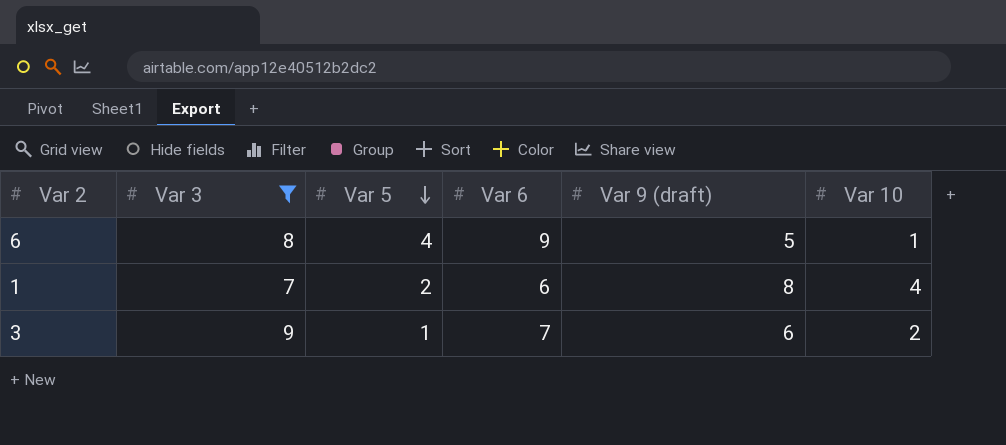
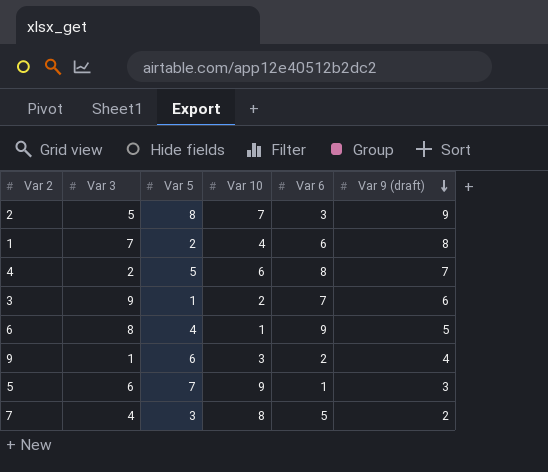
filter: Var 3 >= 7 -> none
row order: Var 5 descending -> Var 9 (draft) descending
column Var 10 | position: 6 -> 4

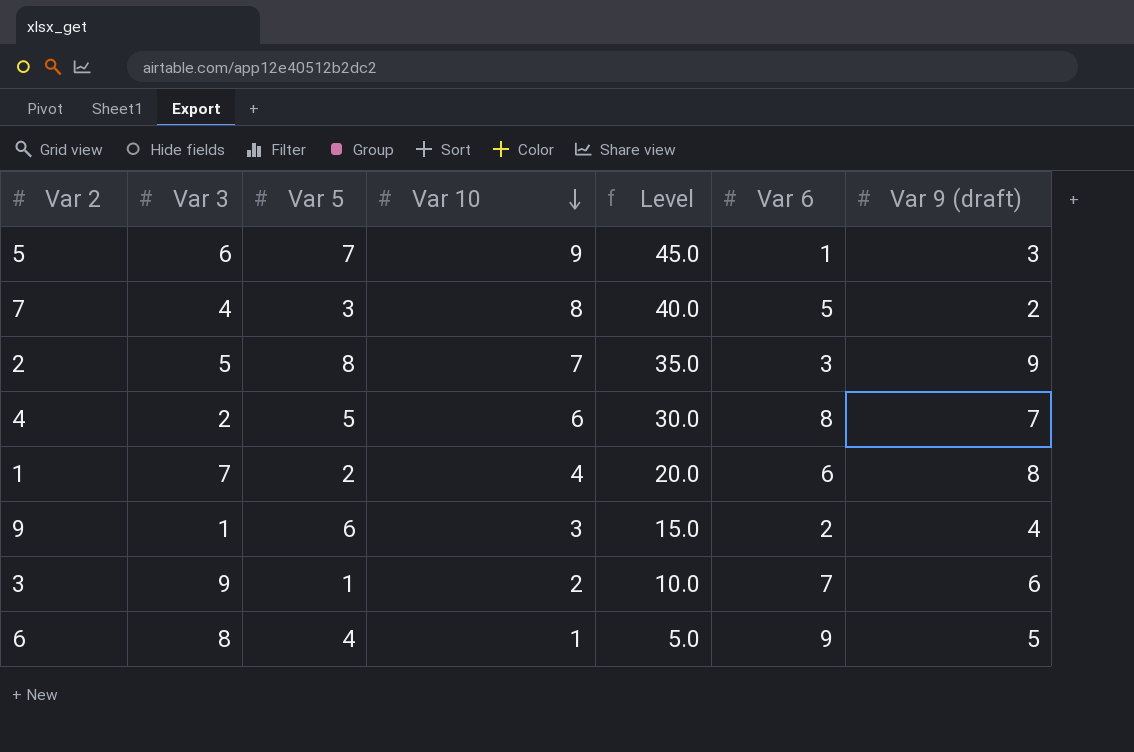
row order: Var 9 (draft) descending -> Var 10 descending
column Level | formula: none -> [Var 10] * 5

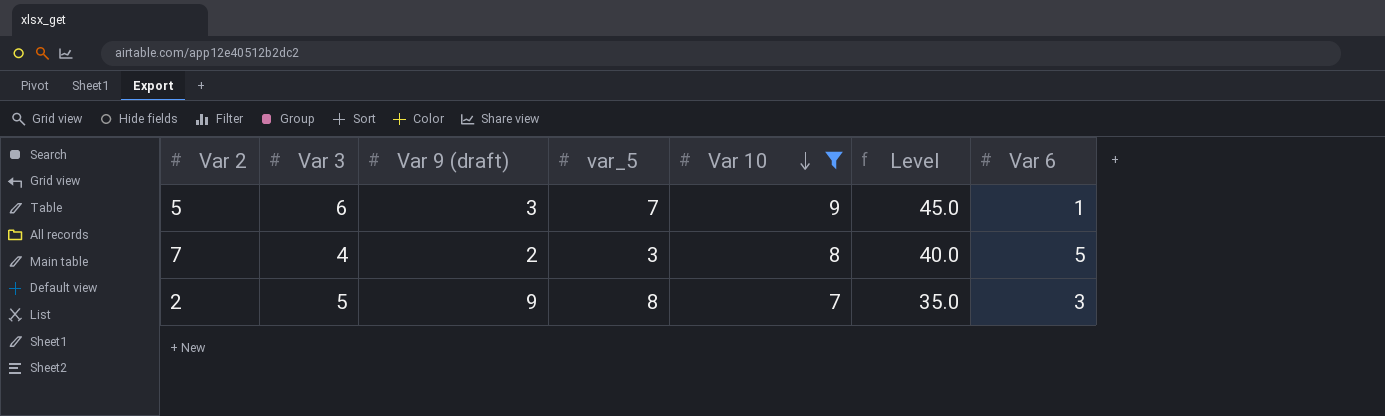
filter: none -> Var 10 >= 7
column Var 9 (draft) | position: 7 -> 3
column name: Var 5 -> var_5

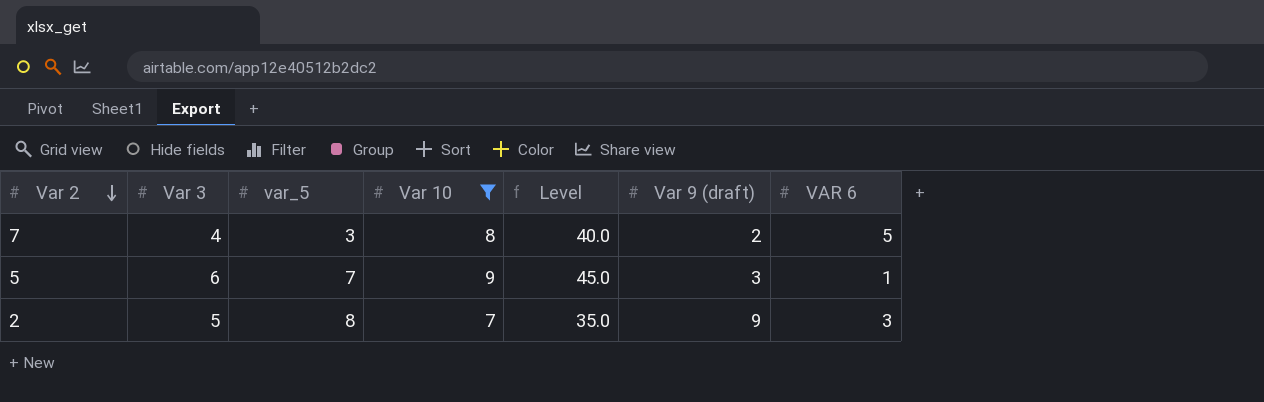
row order: Var 10 descending -> Var 2 descending
column Var 9 (draft) | position: 3 -> 6
column name: Var 6 -> VAR 6

